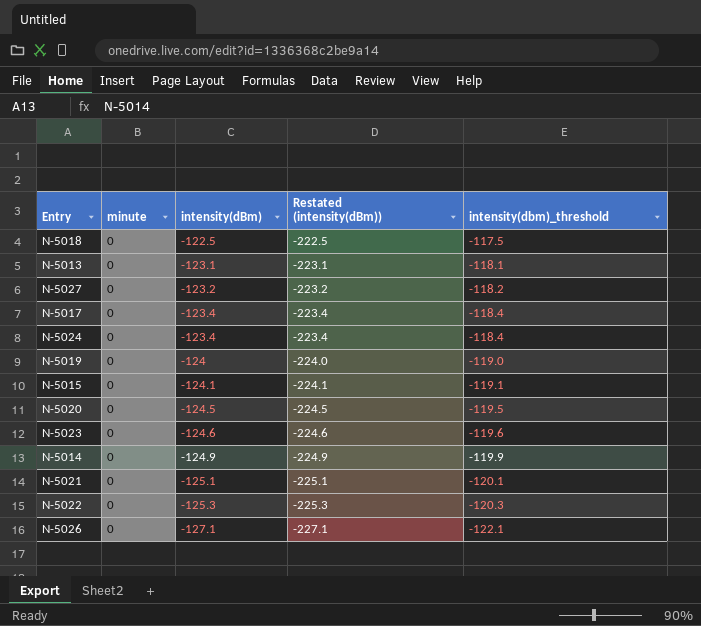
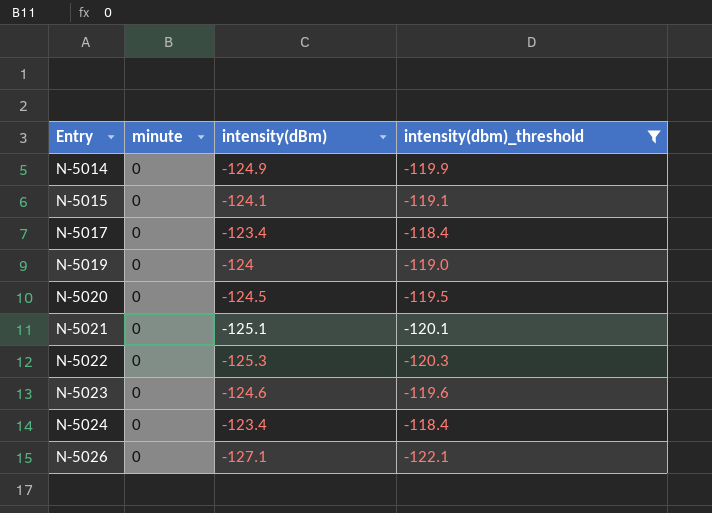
filter: none -> intensity(dbm)_threshold <= -118.4
row order: intensity(dBm) descending -> Entry ascending
column Restated (intensity(dBm)) | formula: [intensity(dBm)] - 100 -> none

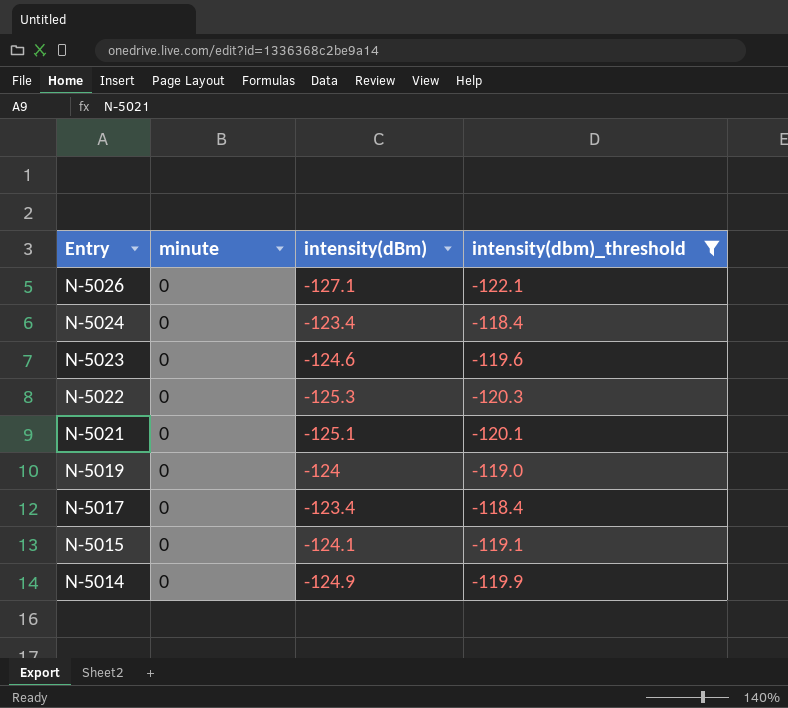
row order: Entry ascending -> Entry descending
row N-5020: 0 | -124.5 | -119.5 -> none

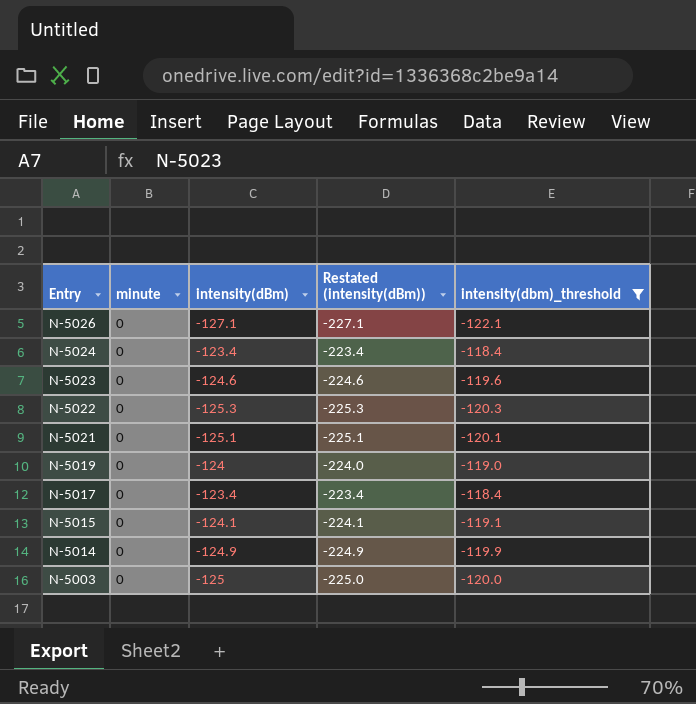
column Restated (intensity(dBm)) | formula: none -> [intensity(dBm)] - 100
row N-5003: none -> 0 | -125 | -225.0 | -120.0

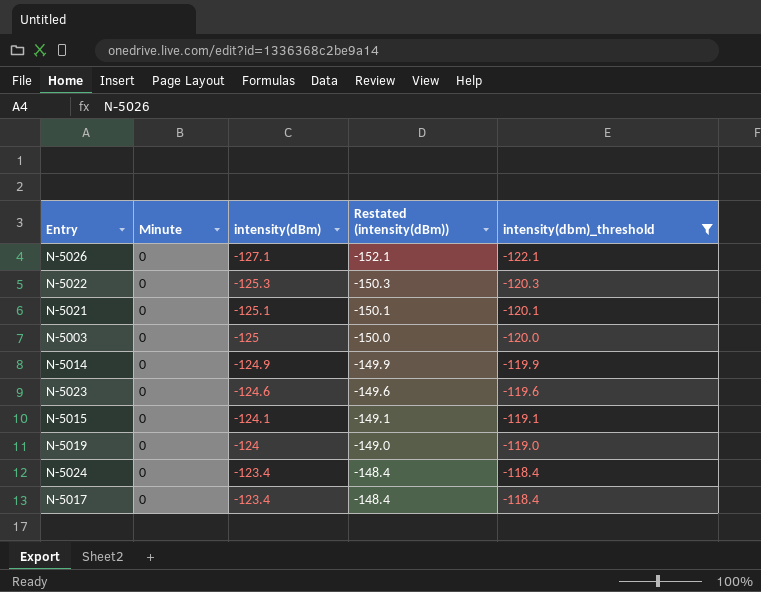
row order: Entry descending -> intensity(dBm) ascending
column name: minute -> Minute
column Restated (intensity(dBm)) | formula: [intensity(dBm)] - 100 -> [intensity(dBm)] - 25

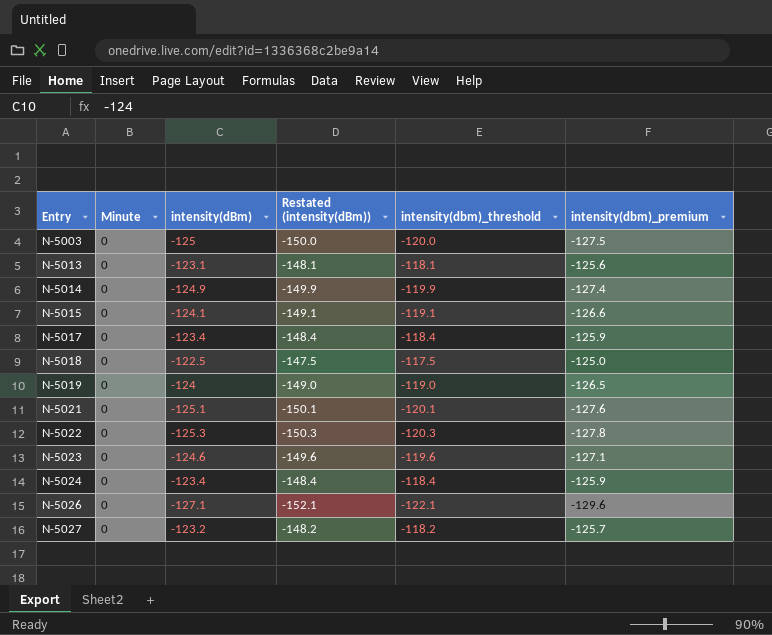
filter: intensity(dbm)_threshold <= -118.4 -> none
row order: intensity(dBm) ascending -> Entry ascending
column intensity(dbm)_premium | formula: none -> [intensity(dBm)] * 1.02

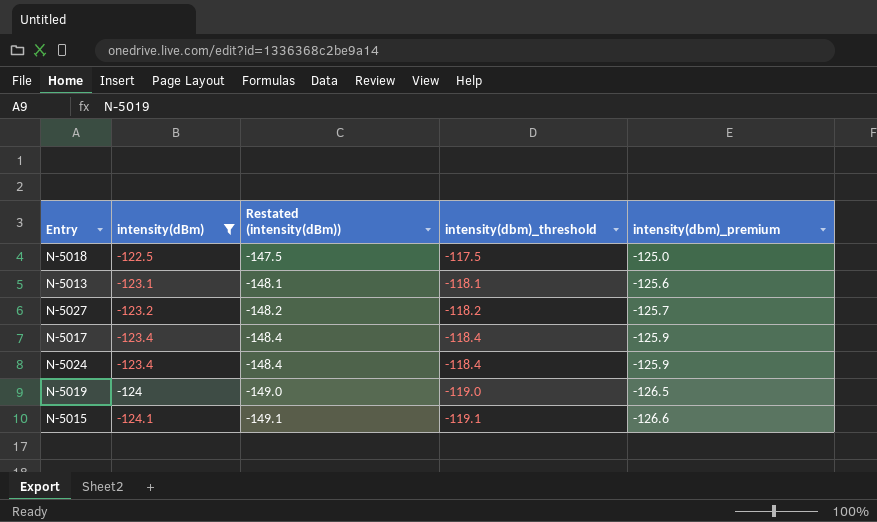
filter: none -> intensity(dBm) >= -124.1
row order: Entry ascending -> intensity(dBm) descending
column Minute | position: 2 -> none

